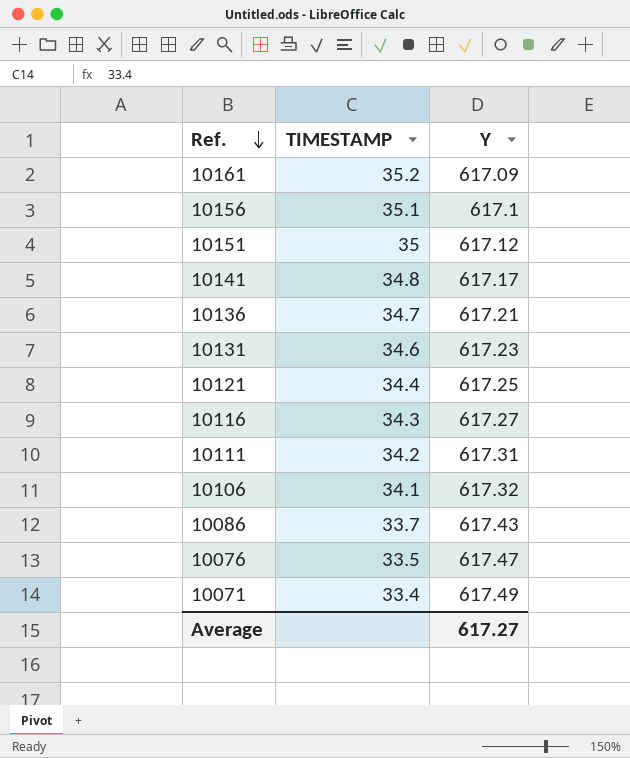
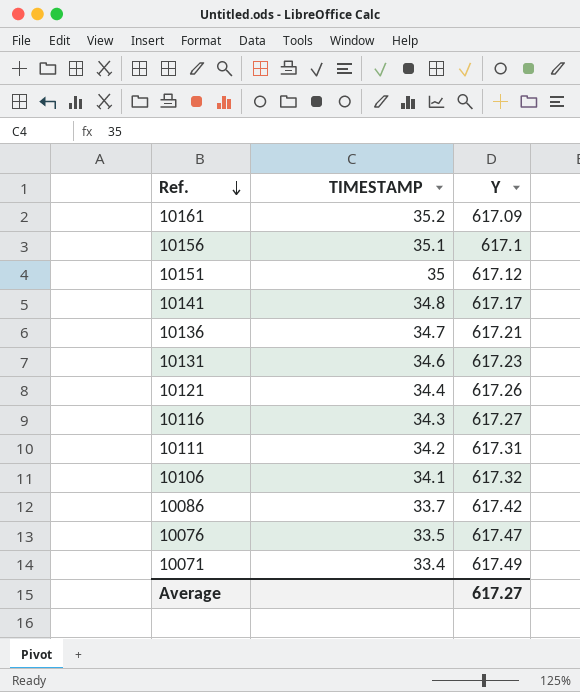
10121 | Y: 617.25 -> 617.26
10086 | Y: 617.43 -> 617.42

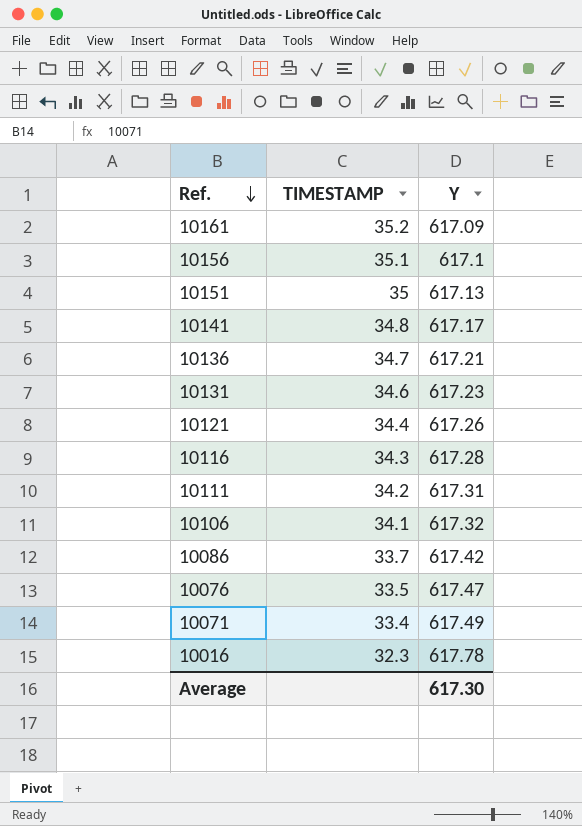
10151 | Y: 617.12 -> 617.13
10116 | Y: 617.27 -> 617.28
row 10016: none -> 32.3 | 617.78
Average | Y: 617.27 -> 617.30

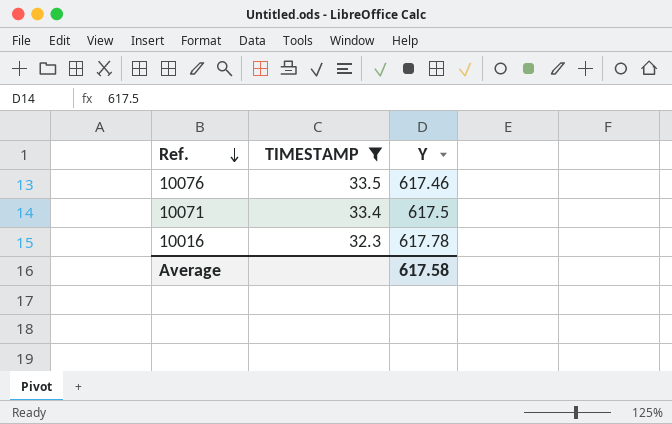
filter: none -> TIMESTAMP <= 33.5
10076 | Y: 617.47 -> 617.46
10071 | Y: 617.49 -> 617.5
Average | Y: 617.30 -> 617.58

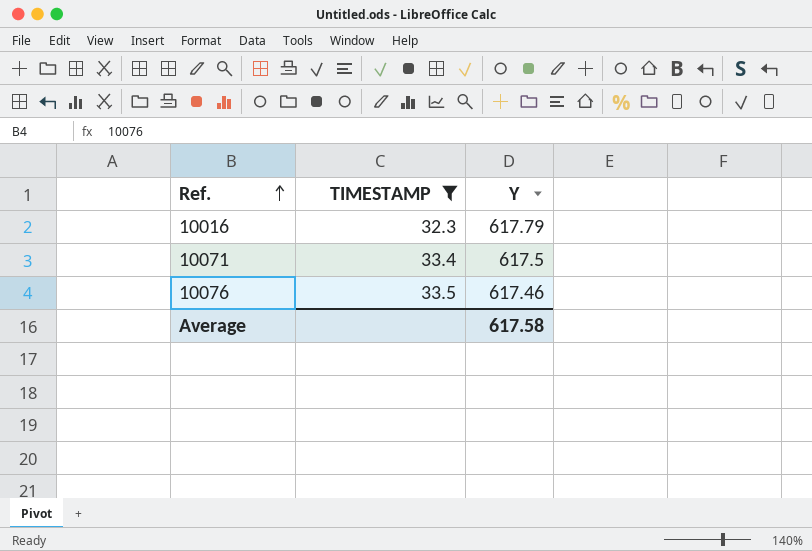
row order: Ref. descending -> Ref. ascending
10016 | Y: 617.78 -> 617.79

